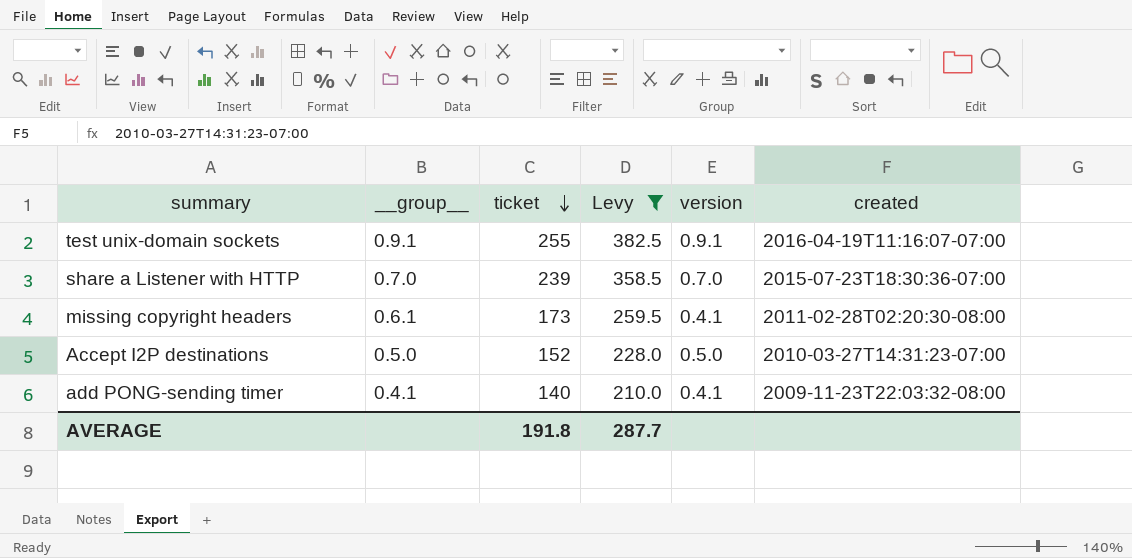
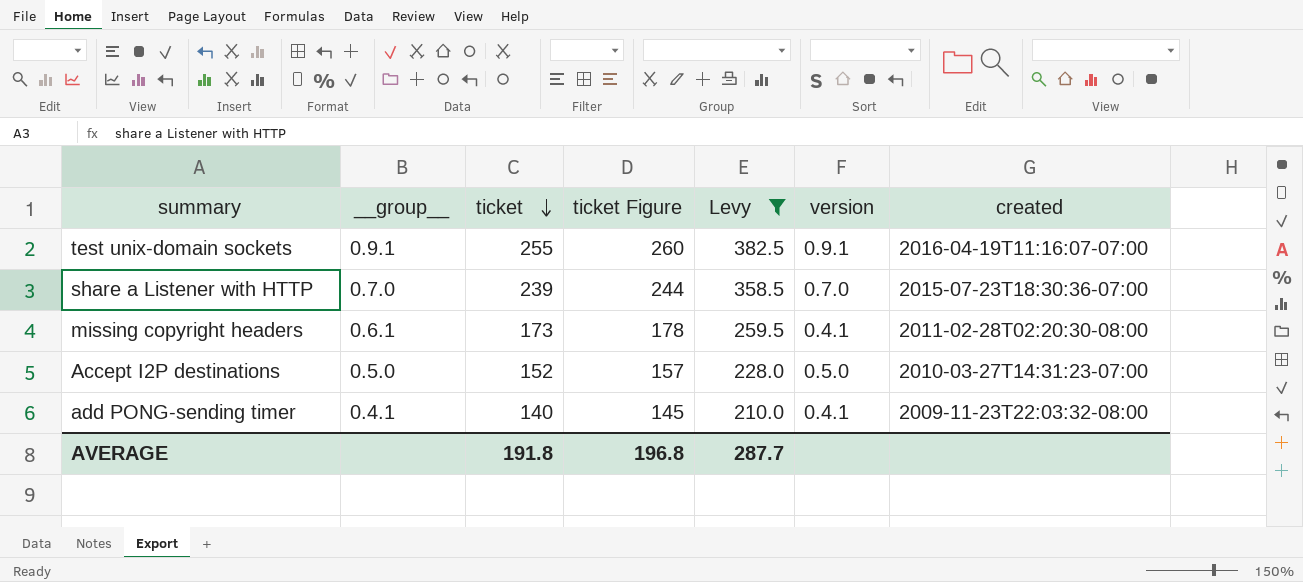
column ticket Figure | formula: none -> [ticket] + 5

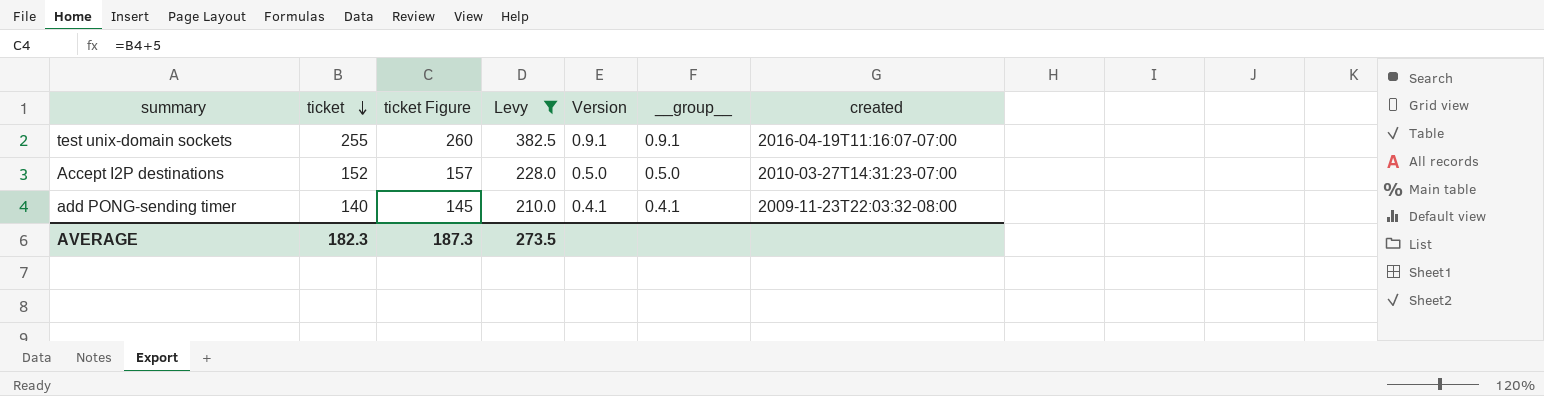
column name: version -> Version
column __group__ | position: 2 -> 6
row share a Listener with HTTP: 0.7.0 | 239 | 244 | 358.5 | 0.7.0 | 2015-07-23T18:30:36-07:00 -> none
row missing copyright headers: 0.6.1 | 173 | 178 | 259.5 | 0.4.1 | 2011-02-28T02:20:30-08:00 -> none
AVERAGE | ticket: 191.8 -> 182.3
AVERAGE | ticket Figure: 196.8 -> 187.3
AVERAGE | Levy: 287.7 -> 273.5

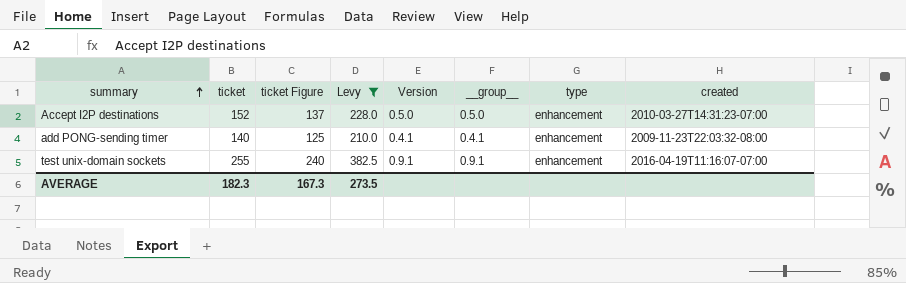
row order: ticket descending -> summary ascending
column ticket Figure | formula: [ticket] + 5 -> [ticket] - 15
column type | position: none -> 7
AVERAGE | ticket Figure: 187.3 -> 167.3

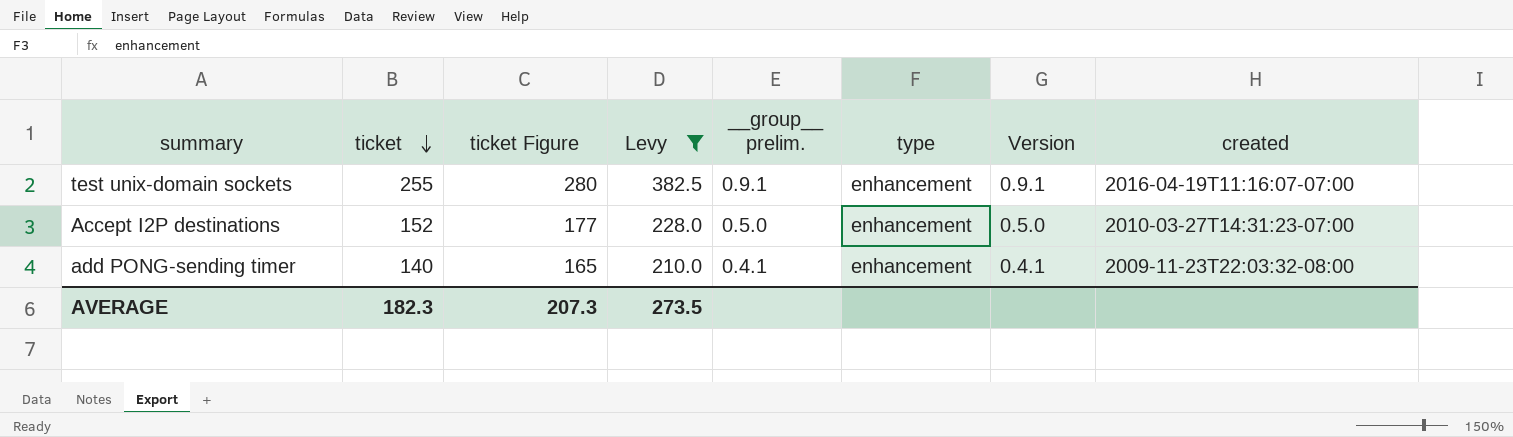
row order: summary ascending -> ticket descending
column ticket Figure | formula: [ticket] - 15 -> [ticket] + 25
column name: __group__ -> __group__ prelim.
column Version | position: 5 -> 7
AVERAGE | ticket Figure: 167.3 -> 207.3

